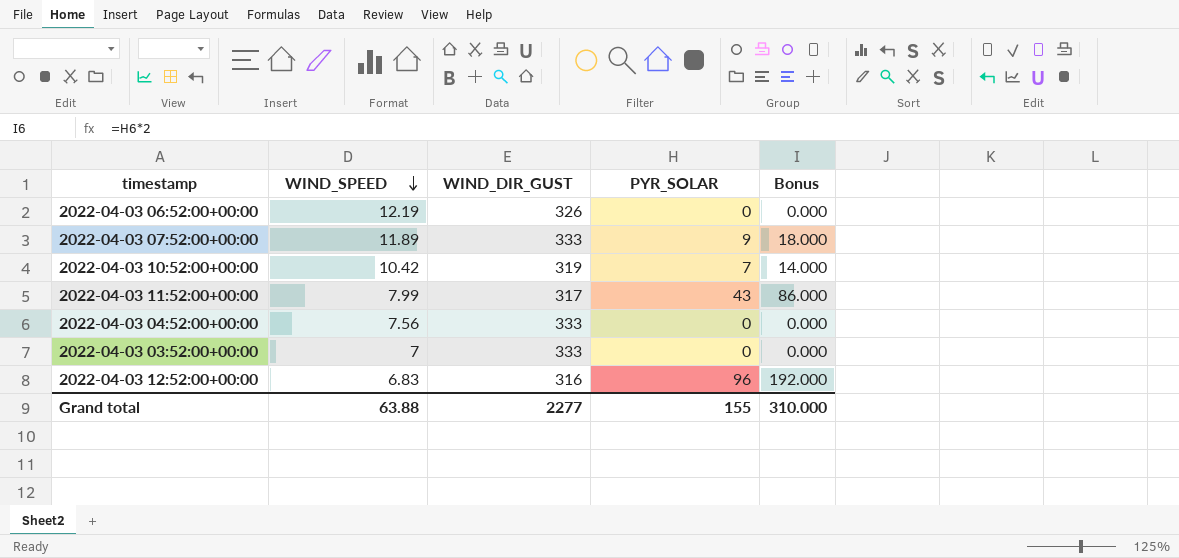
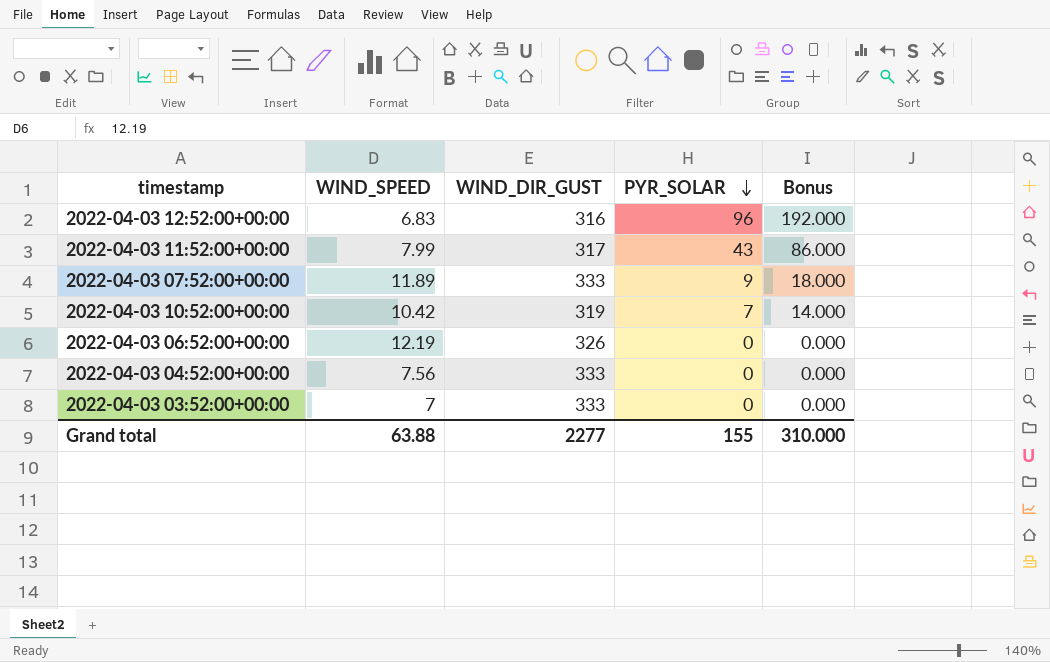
row order: WIND_SPEED descending -> PYR_SOLAR descending

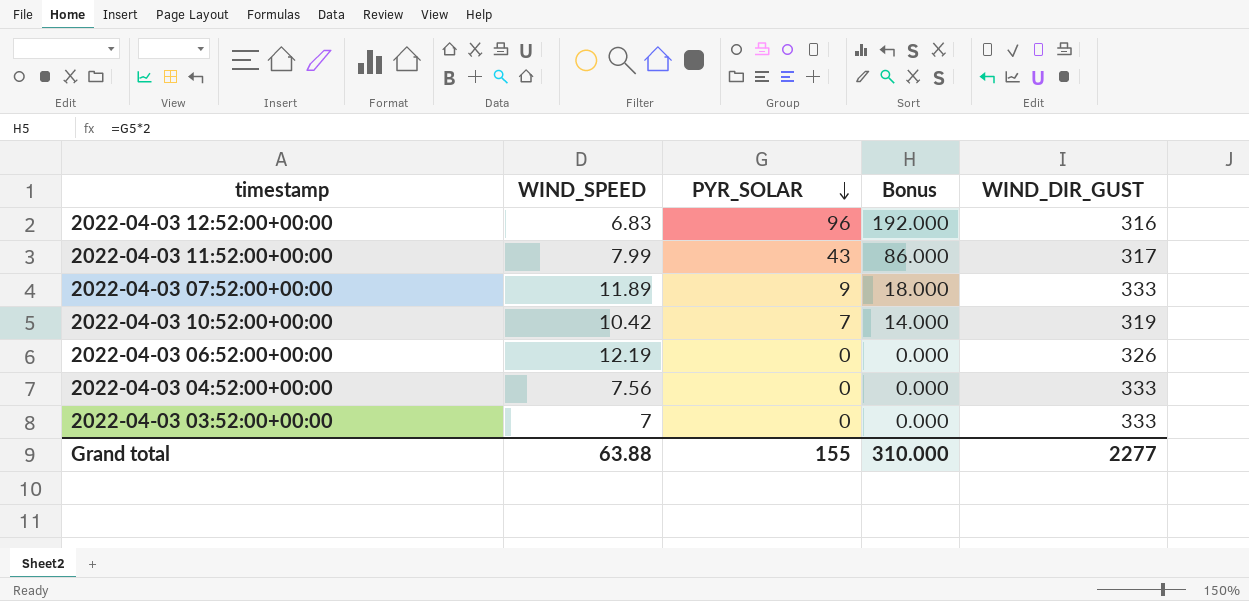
column WIND_DIR_GUST | position: 3 -> 5

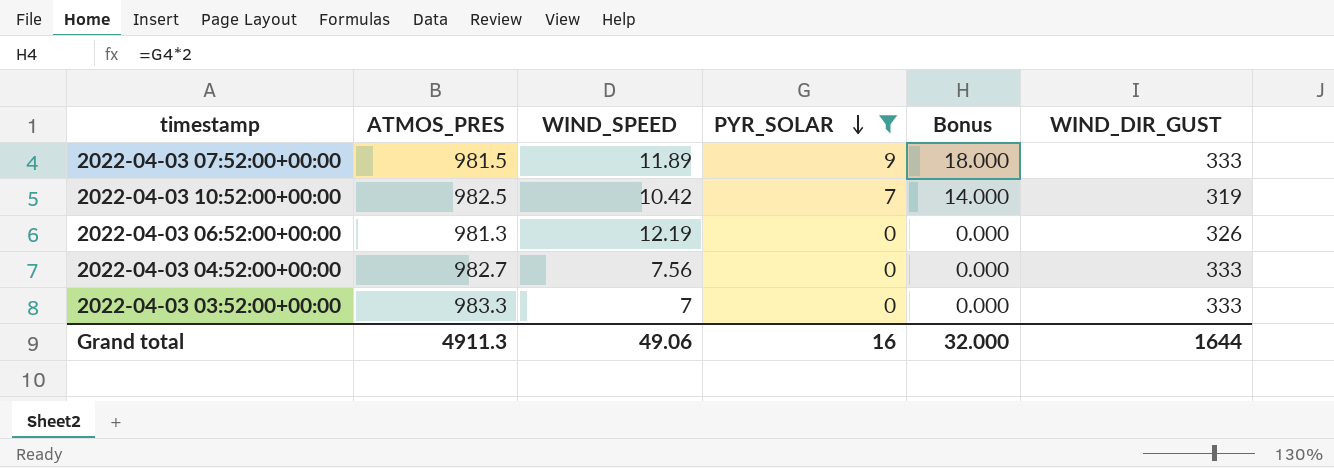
filter: none -> PYR_SOLAR <= 9
column ATMOS_PRES | position: none -> 2
Grand total | WIND_SPEED: 63.88 -> 49.06
Grand total | PYR_SOLAR: 155 -> 16
Grand total | Bonus: 310.000 -> 32.000
Grand total | WIND_DIR_GUST: 2277 -> 1644

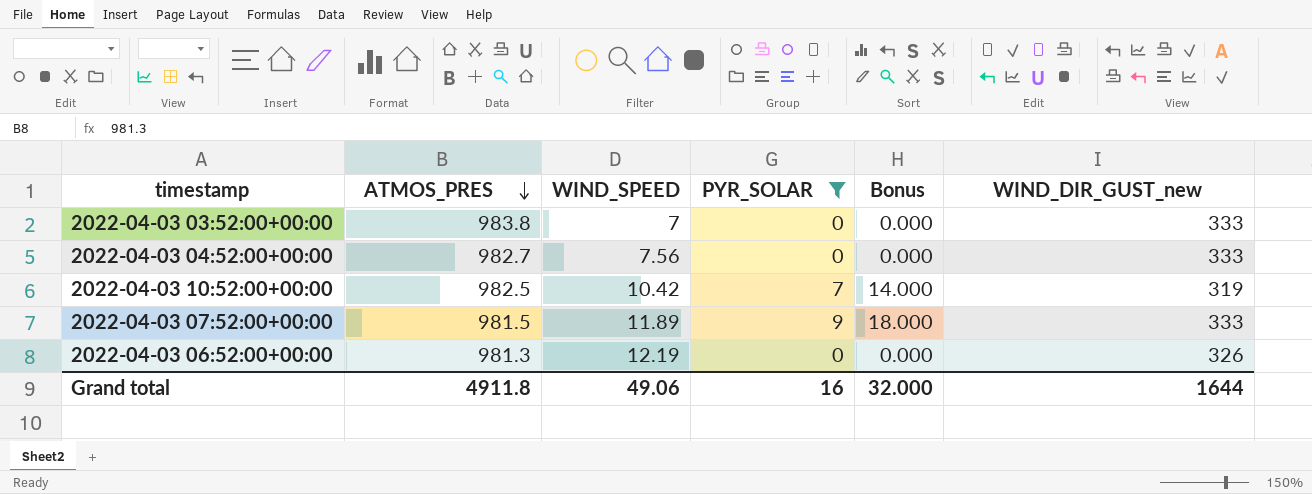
row order: PYR_SOLAR descending -> ATMOS_PRES descending
column name: WIND_DIR_GUST -> WIND_DIR_GUST_new
2022-04-03 03:52:00+00:00 | ATMOS_PRES: 983.3 -> 983.8
Grand total | ATMOS_PRES: 4911.3 -> 4911.8

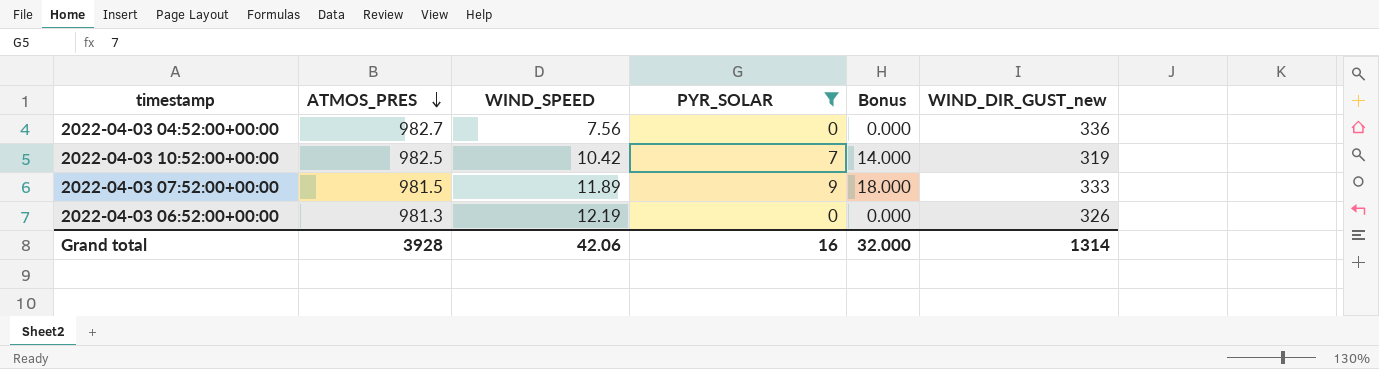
row 2022-04-03 03:52:00+00:00: 983.8 | 7 | 0 | 0.000 | 333 -> none
2022-04-03 04:52:00+00:00 | WIND_DIR_GUST_new: 333 -> 336
Grand total | ATMOS_PRES: 4911.8 -> 3928
Grand total | WIND_SPEED: 49.06 -> 42.06
Grand total | WIND_DIR_GUST_new: 1644 -> 1314

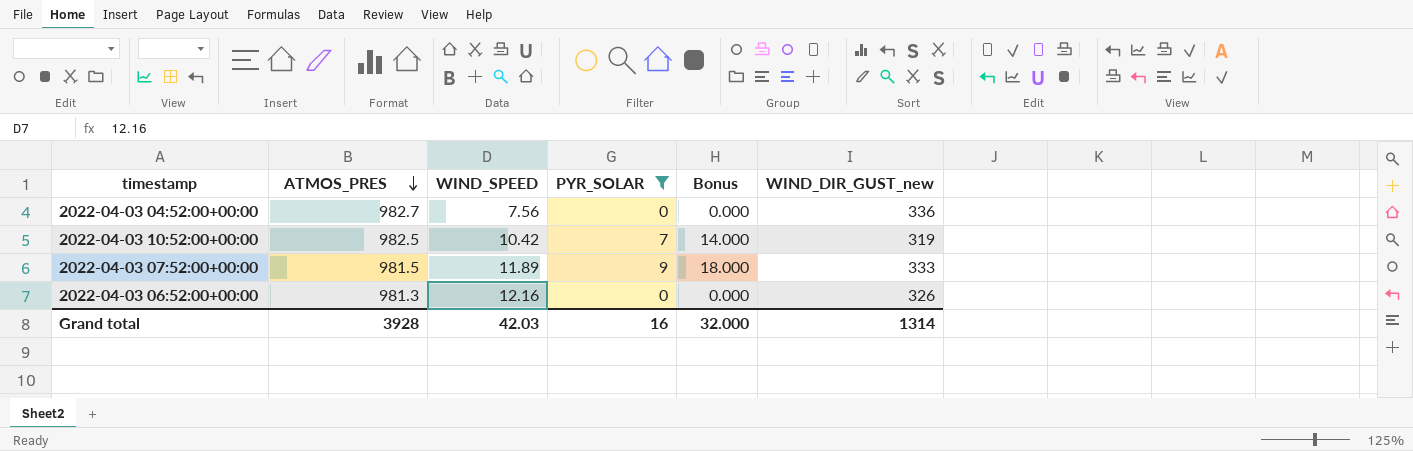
2022-04-03 06:52:00+00:00 | WIND_SPEED: 12.19 -> 12.16
Grand total | WIND_SPEED: 42.06 -> 42.03

